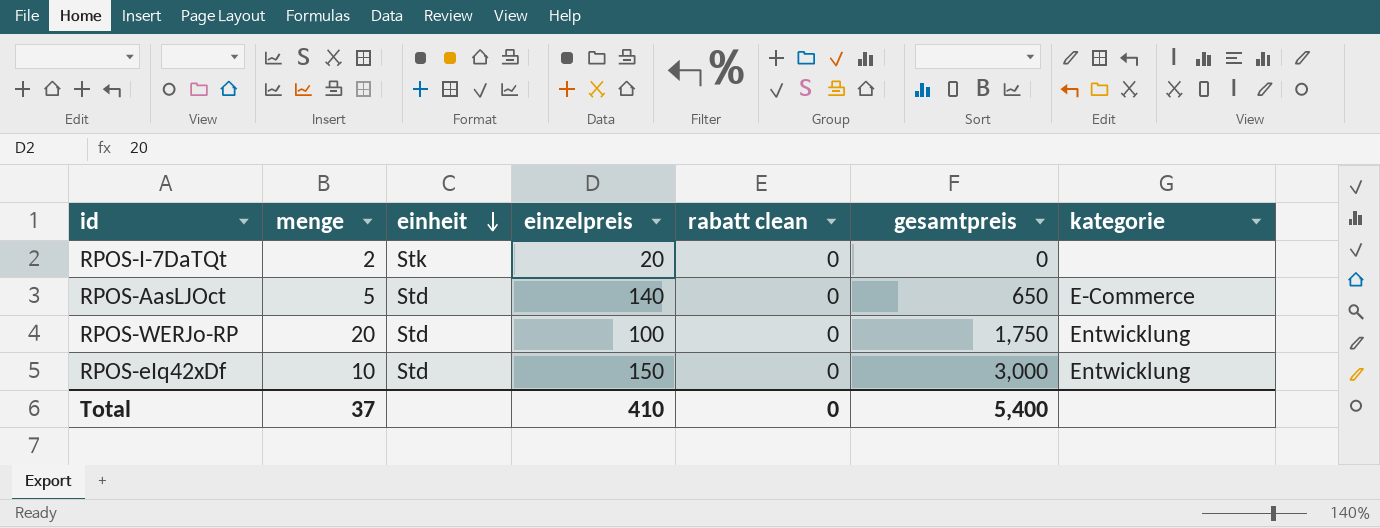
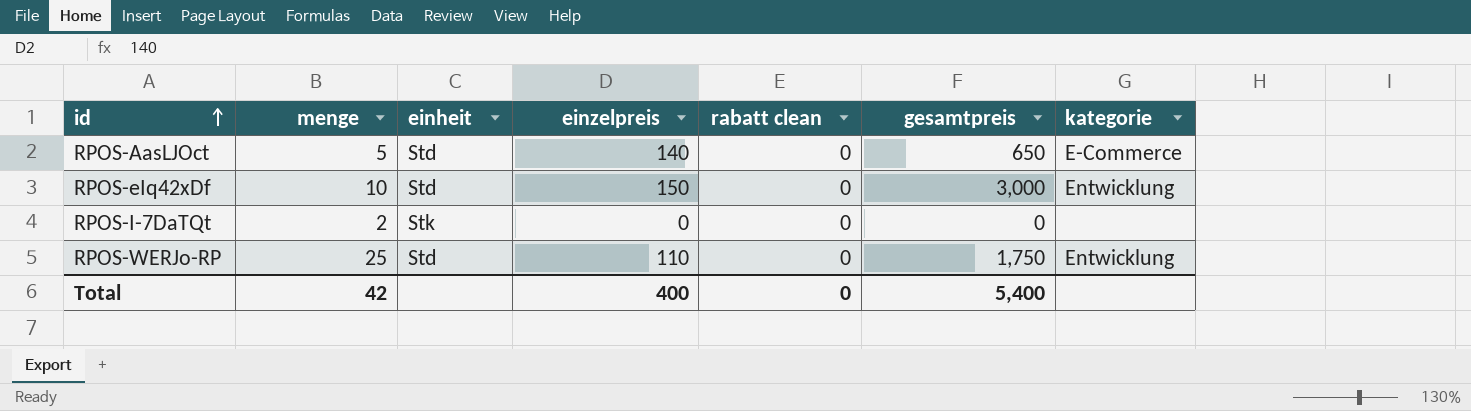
row order: einheit descending -> id ascending
RPOS-I-7DaTQt | einzelpreis: 20 -> 0
RPOS-WERJo-RP | menge: 20 -> 25
RPOS-WERJo-RP | einzelpreis: 100 -> 110
Total | menge: 37 -> 42
Total | einzelpreis: 410 -> 400

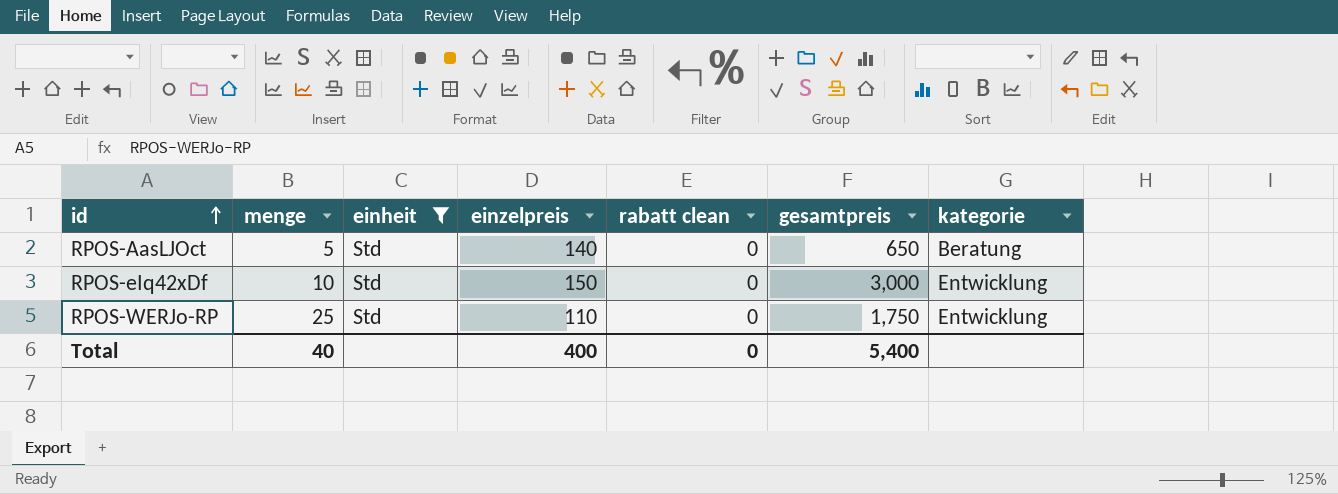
filter: none -> einheit = Std
RPOS-AasLJOct | kategorie: E-Commerce -> Beratung
Total | menge: 42 -> 40

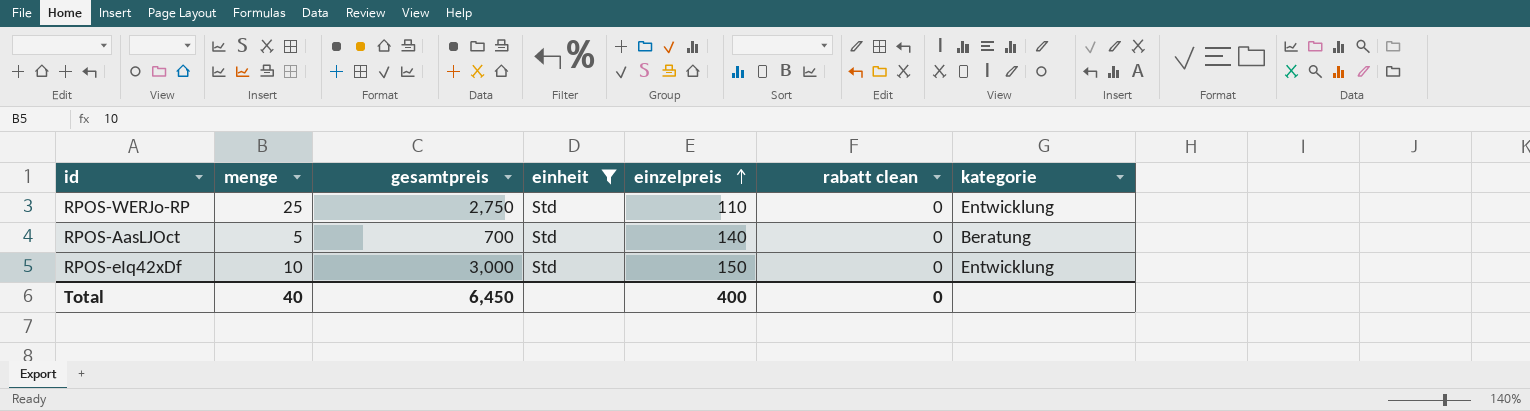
row order: id ascending -> einzelpreis ascending
column gesamtpreis | position: 6 -> 3
RPOS-WERJo-RP | gesamtpreis: 1,750 -> 2,750
RPOS-AasLJOct | gesamtpreis: 650 -> 700
Total | gesamtpreis: 5,400 -> 6,450

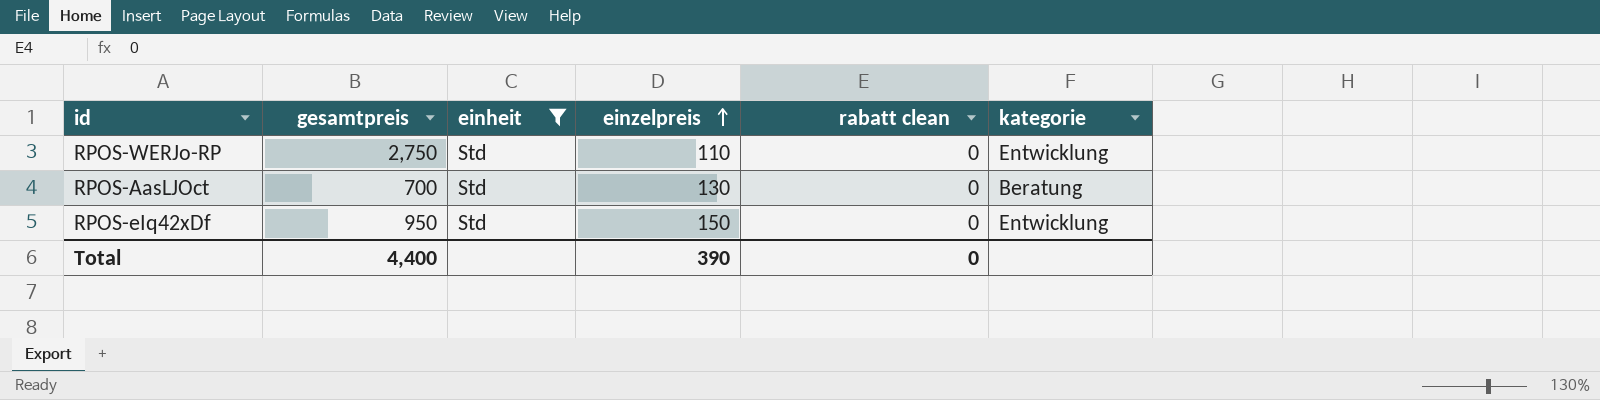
column menge | position: 2 -> none
RPOS-AasLJOct | einzelpreis: 140 -> 130
RPOS-eIq42xDf | gesamtpreis: 3,000 -> 950
Total | gesamtpreis: 6,450 -> 4,400
Total | einzelpreis: 400 -> 390

